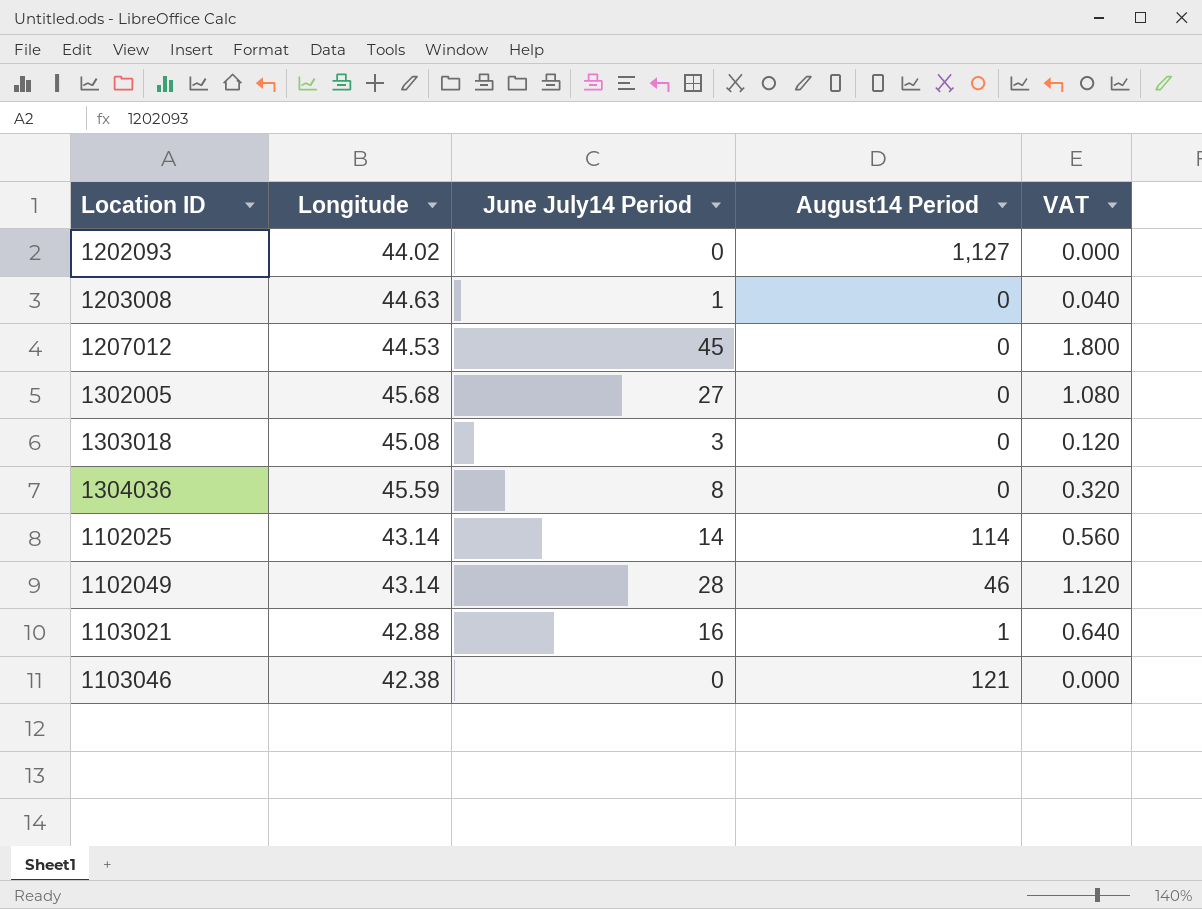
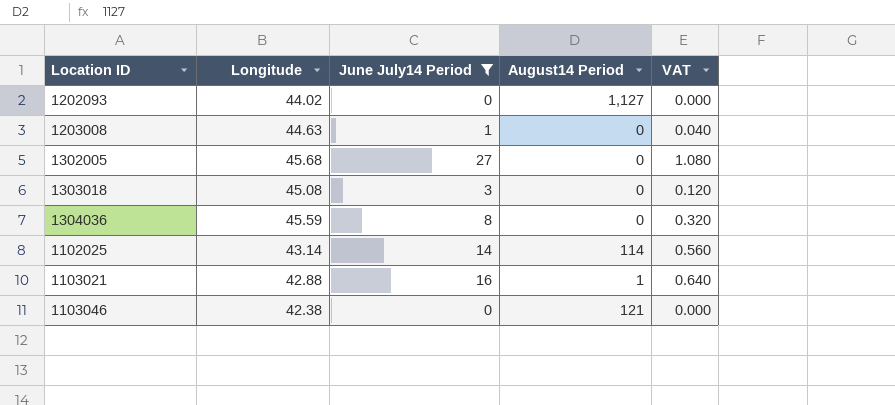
filter: none -> June July14 Period <= 27

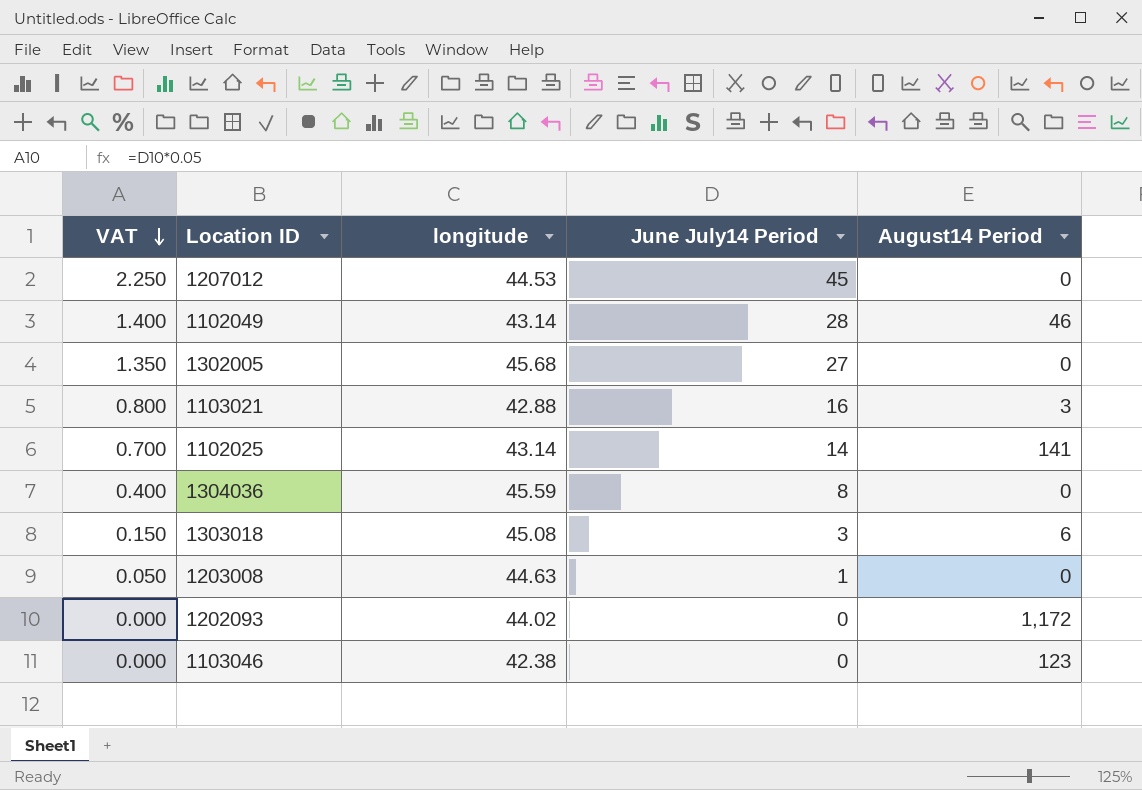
filter: June July14 Period <= 27 -> none
row order: none -> VAT descending
column VAT | formula: [June July14 Period] * 0.04 -> [June July14 Period] * 0.05
column VAT | position: 5 -> 1
column name: Longitude -> longitude
1103021 | August14 Period: 1 -> 3
1102025 | August14 Period: 114 -> 141
1303018 | August14 Period: 0 -> 6
1202093 | August14 Period: 1,127 -> 1,172
1103046 | August14 Period: 121 -> 123

